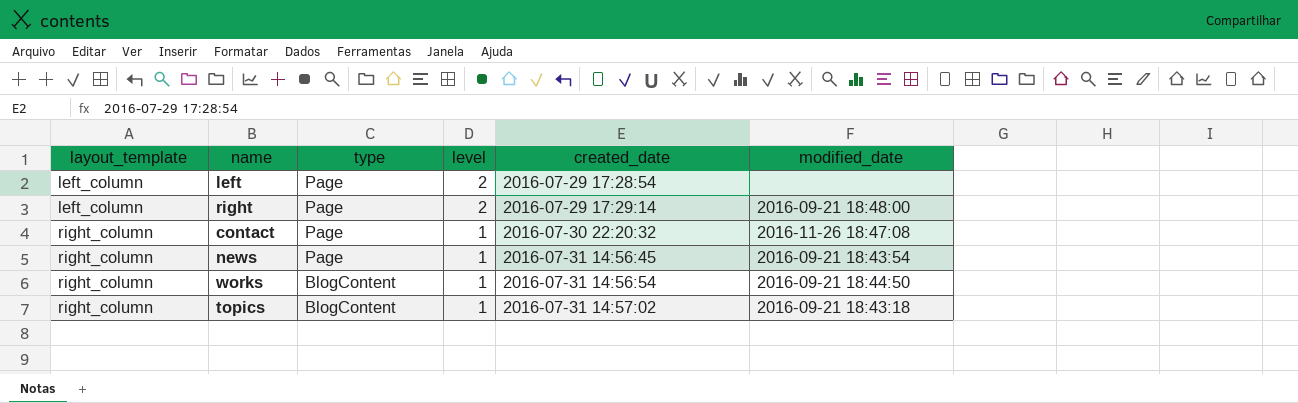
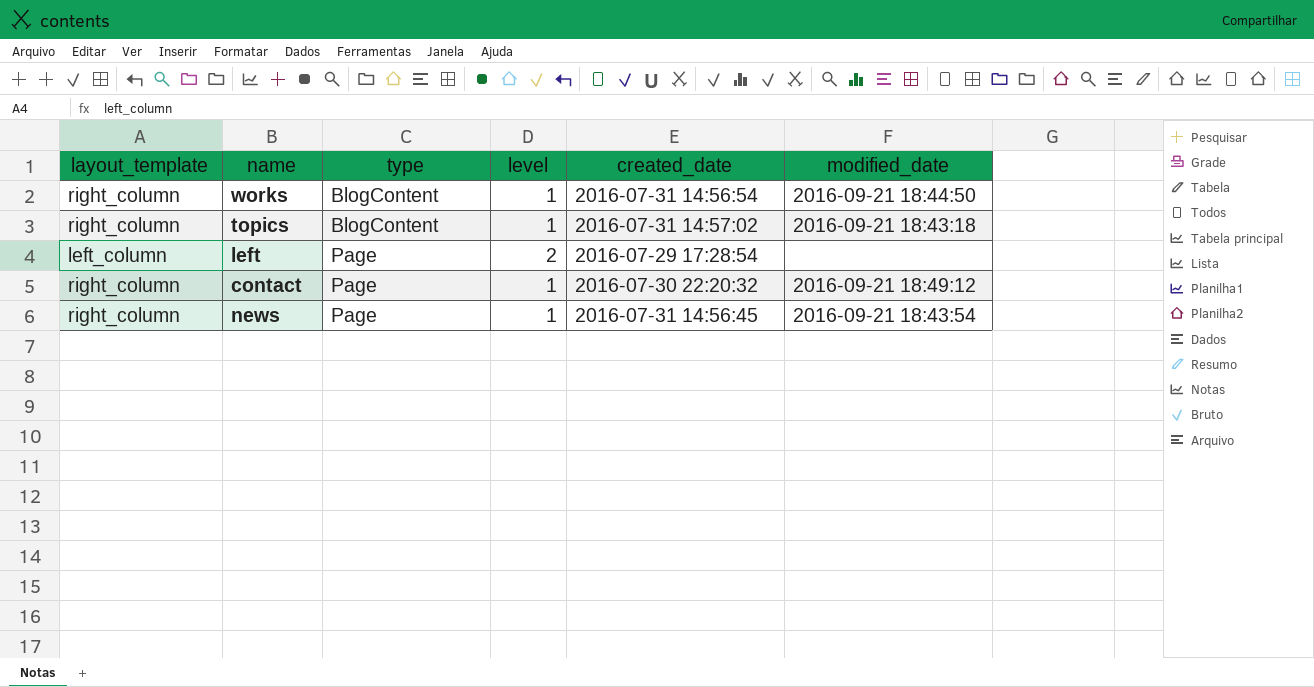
row order: layout_template ascending -> type ascending
row right: left_column | Page | 2 | 2016-07-29 17:29:14 | 2016-09-21 18:48:00 -> none
contact | modified_date: 2016-11-26 18:47:08 -> 2016-09-21 18:49:12

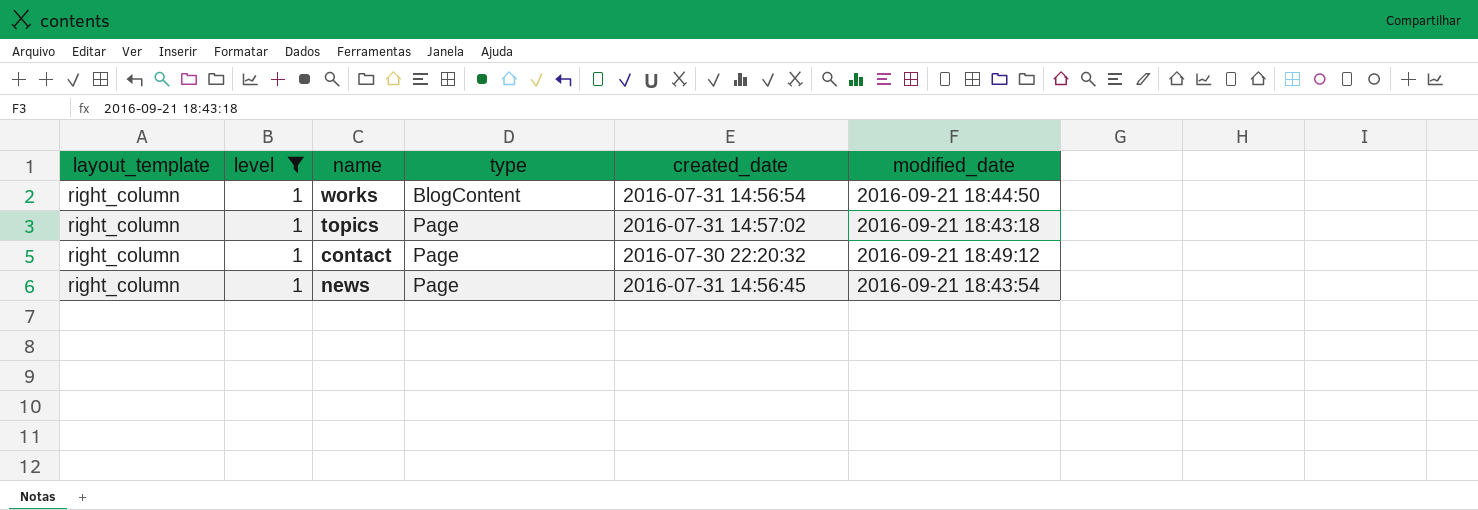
filter: none -> level = 1
column level | position: 4 -> 2
topics | type: BlogContent -> Page

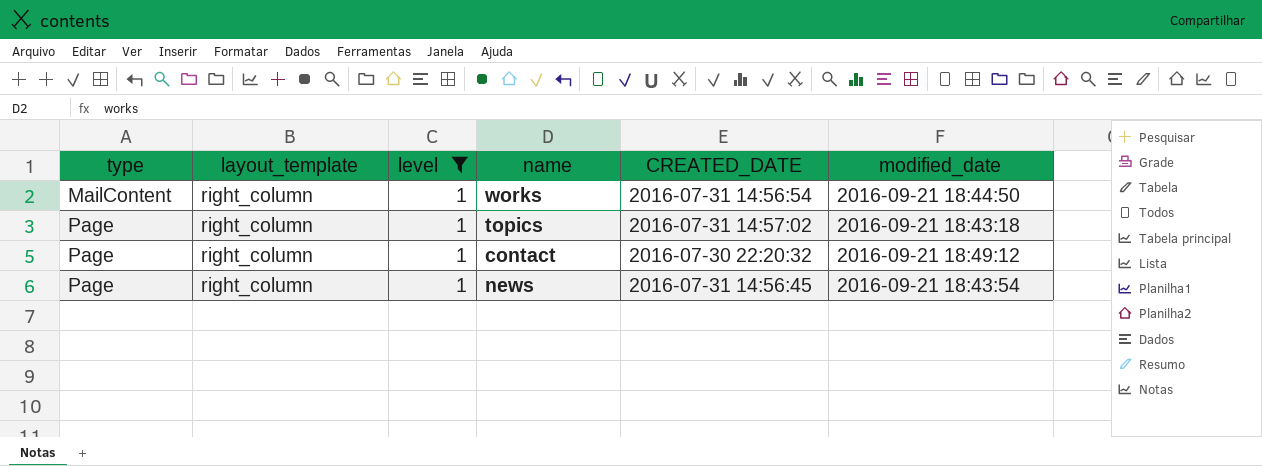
column type | position: 4 -> 1
column name: created_date -> CREATED_DATE
works | type: BlogContent -> MailContent

